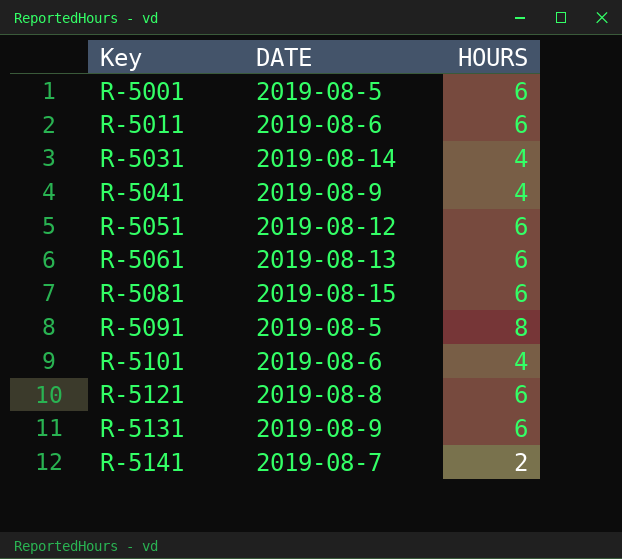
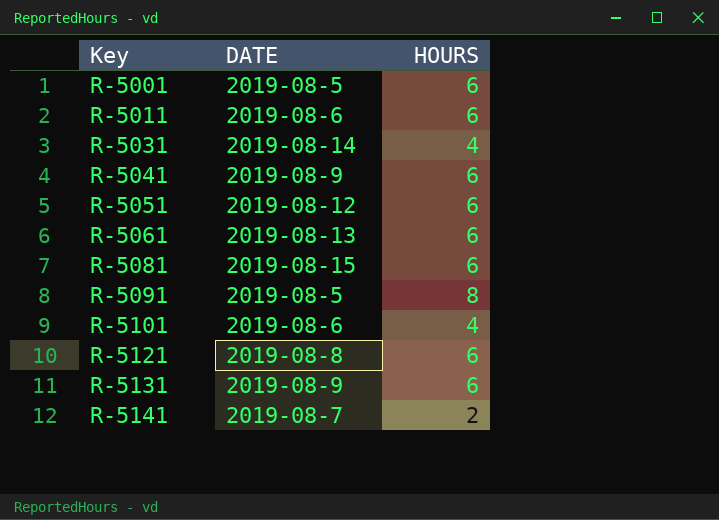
R-5041 | HOURS: 4 -> 6

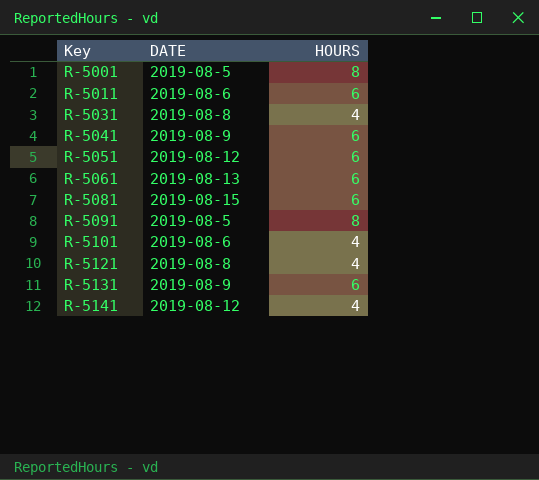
R-5001 | HOURS: 6 -> 8
R-5031 | DATE: 2019-08-14 -> 2019-08-8
R-5121 | HOURS: 6 -> 4
R-5141 | DATE: 2019-08-7 -> 2019-08-12
R-5141 | HOURS: 2 -> 4

